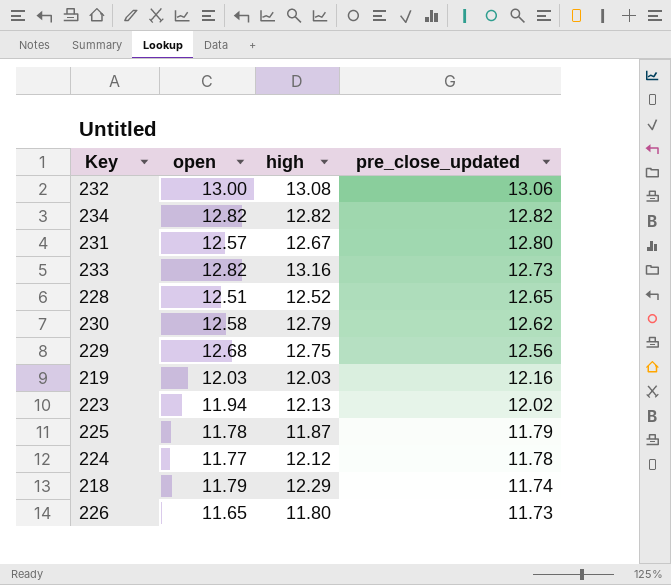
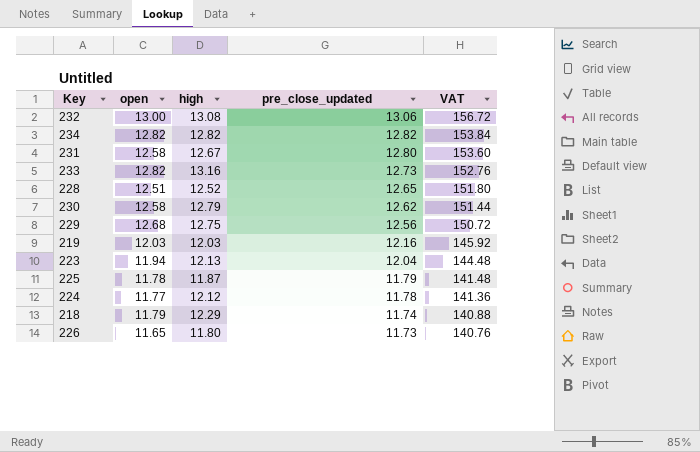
column VAT | formula: none -> [pre_close_updated] * 12
231 | open: 12.57 -> 12.58
223 | pre_close_updated: 12.02 -> 12.04

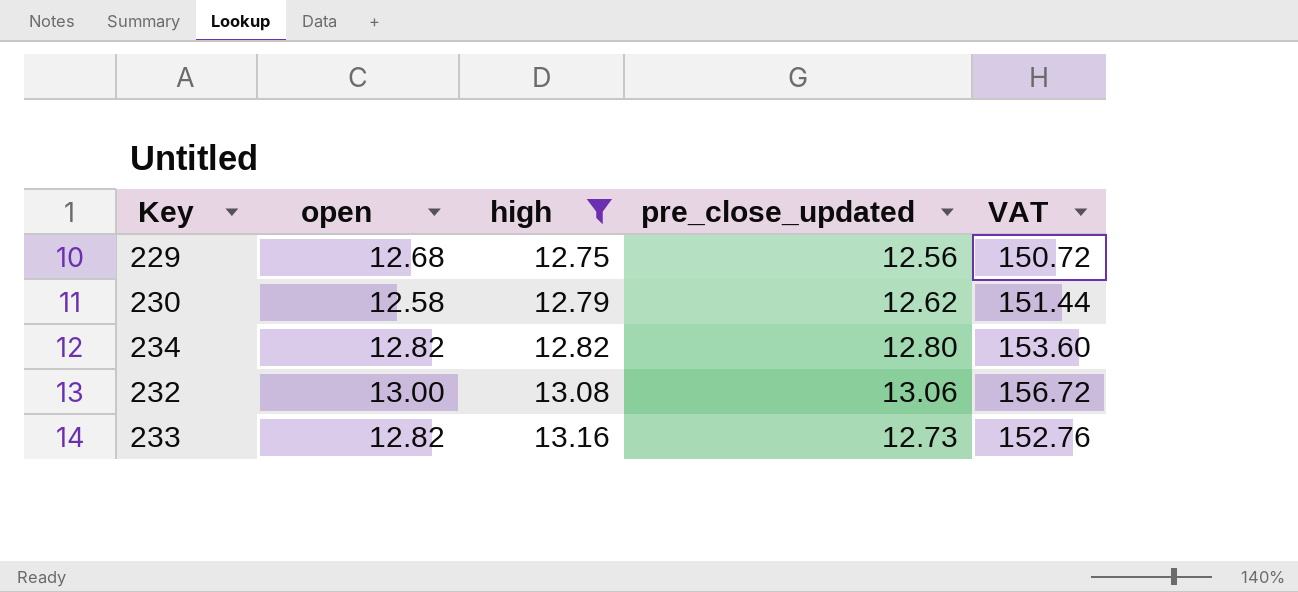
filter: none -> high >= 12.75
row order: pre_close_updated descending -> high ascending
234 | pre_close_updated: 12.82 -> 12.80
234 | VAT: 153.84 -> 153.60

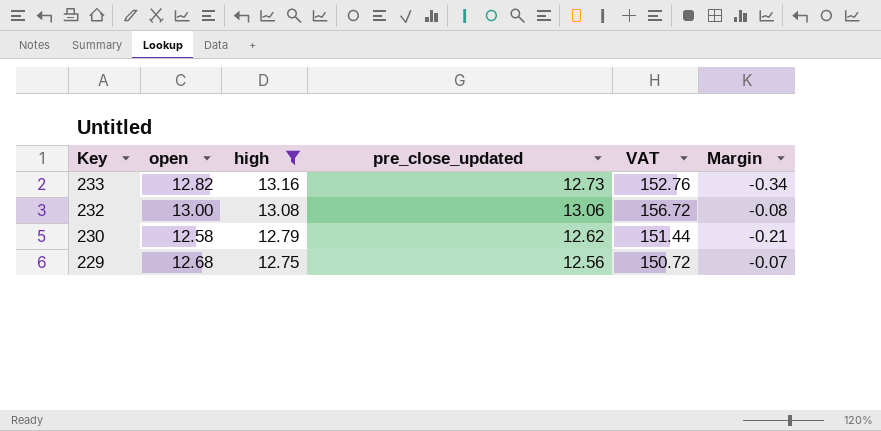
row order: high ascending -> Key descending
column Margin | formula: none -> [open] - [high]
row 234: 12.82 | 12.82 | 12.80 | 153.60 -> none

